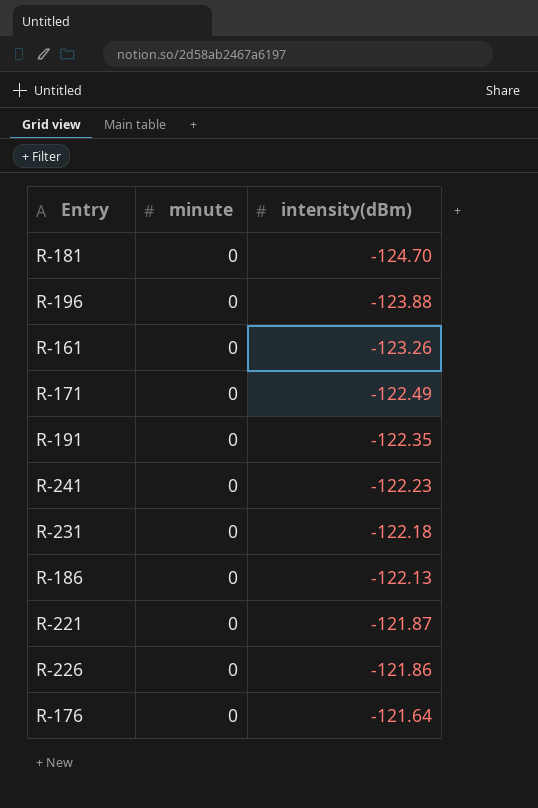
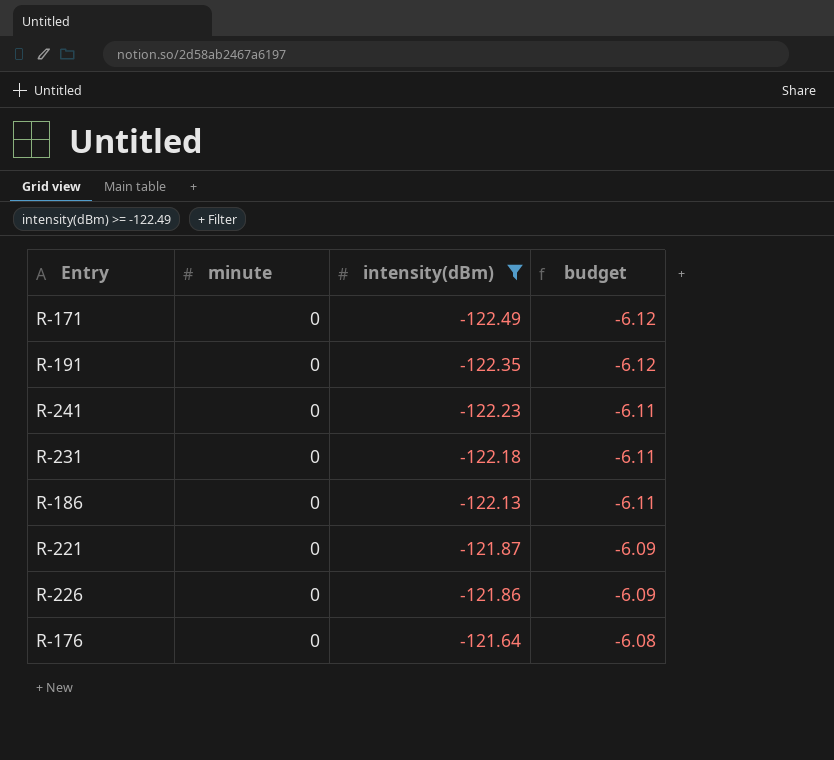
filter: none -> intensity(dBm) >= -122.49
column budget | formula: none -> [intensity(dBm)] * 0.05

